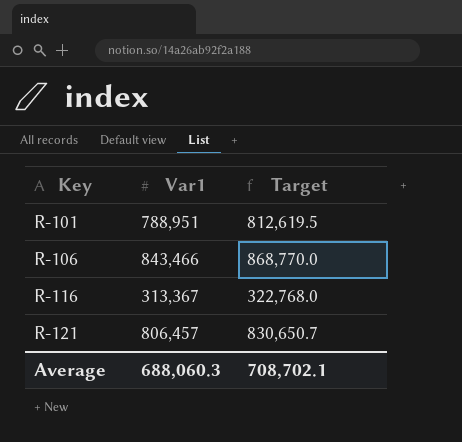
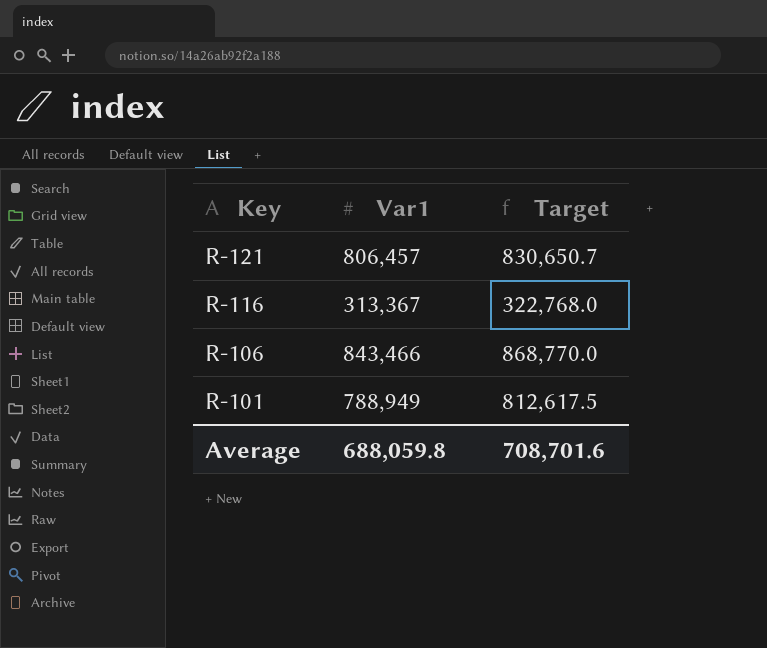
row order: Key ascending -> Key descending
R-101 | Var1: 788,951 -> 788,949
R-101 | Target: 812,619.5 -> 812,617.5
Average | Var1: 688,060.3 -> 688,059.8
Average | Target: 708,702.1 -> 708,701.6

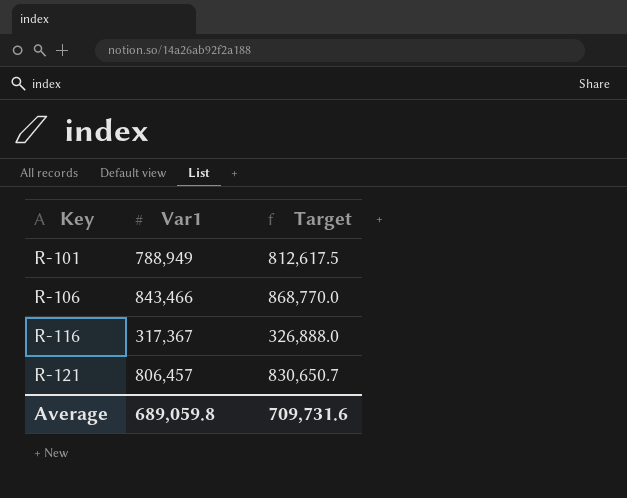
row order: Key descending -> Key ascending
R-116 | Var1: 313,367 -> 317,367
R-116 | Target: 322,768.0 -> 326,888.0
Average | Var1: 688,059.8 -> 689,059.8
Average | Target: 708,701.6 -> 709,731.6

